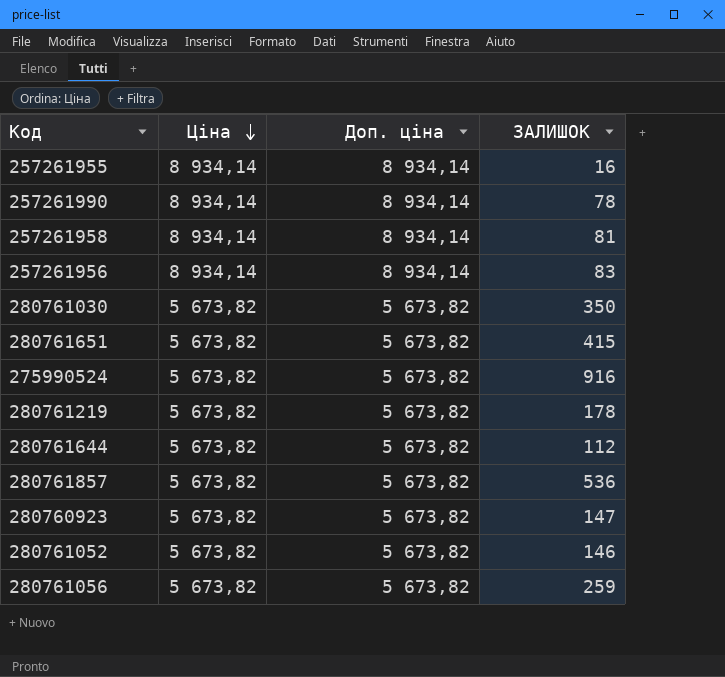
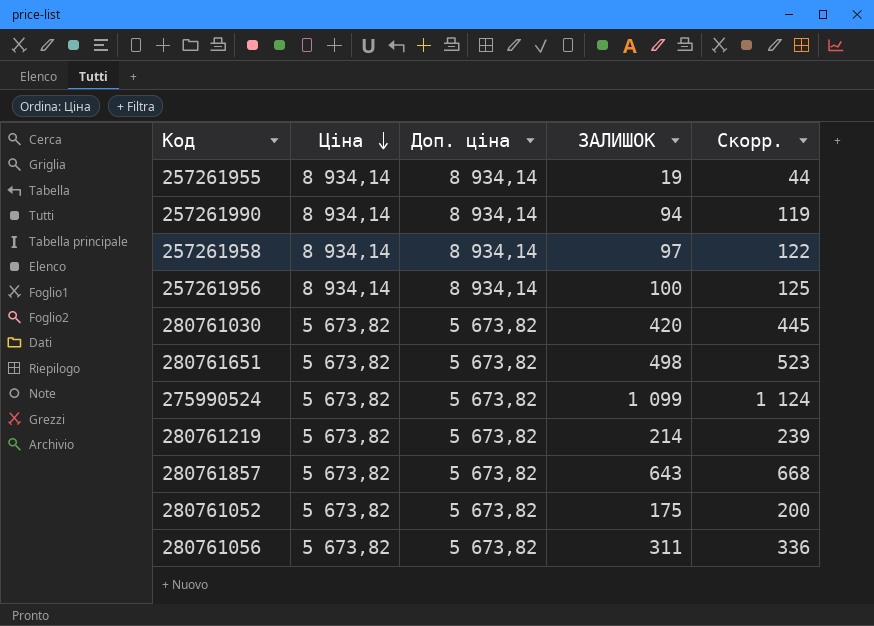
column Скорр. | formula: none -> [ЗАЛИШОК] + 25
row 280761644: 5 673,82 | 5 673,82 | 112 -> none
row 280760923: 5 673,82 | 5 673,82 | 147 -> none
257261955 | ЗАЛИШОК: 16 -> 19
257261990 | ЗАЛИШОК: 78 -> 94
257261958 | ЗАЛИШОК: 81 -> 97
257261956 | ЗАЛИШОК: 83 -> 100
280761030 | ЗАЛИШОК: 350 -> 420
280761651 | ЗАЛИШОК: 415 -> 498
275990524 | ЗАЛИШОК: 916 -> 1 099
280761219 | ЗАЛИШОК: 178 -> 214
280761857 | ЗАЛИШОК: 536 -> 643
280761052 | ЗАЛИШОК: 146 -> 175
280761056 | ЗАЛИШОК: 259 -> 311

